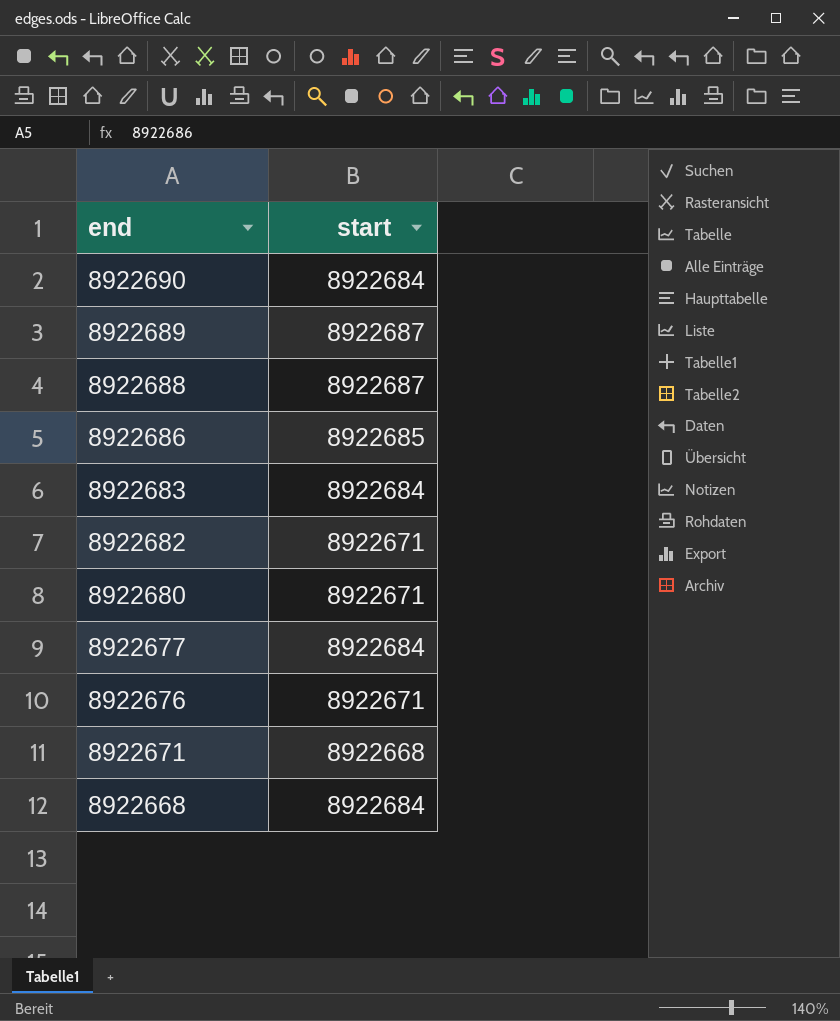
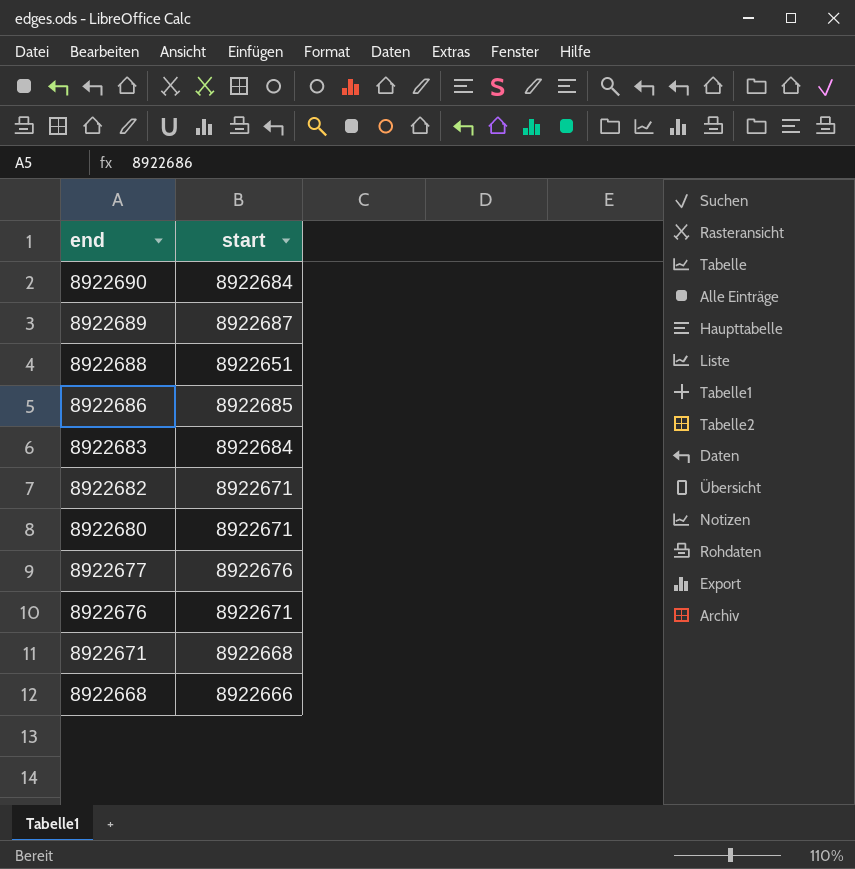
8922688 | start: 8922687 -> 8922651
8922677 | start: 8922684 -> 8922676
8922668 | start: 8922684 -> 8922666

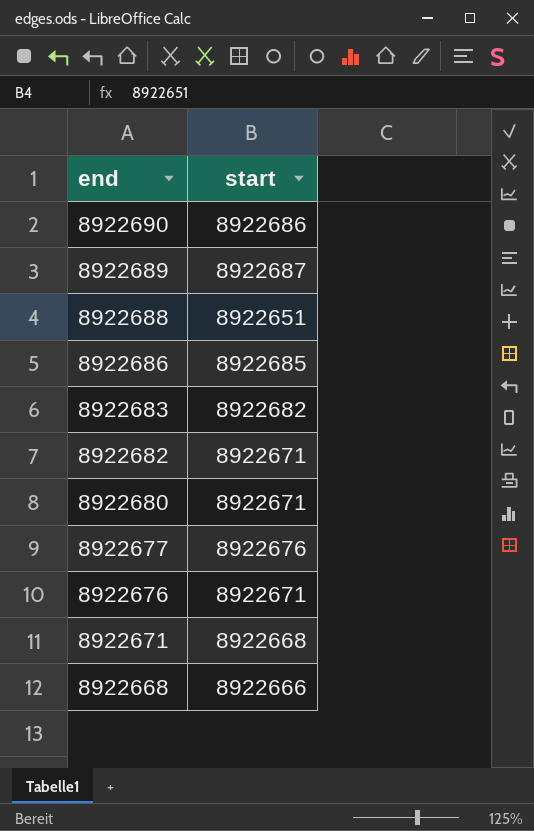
8922690 | start: 8922684 -> 8922686
8922683 | start: 8922684 -> 8922682

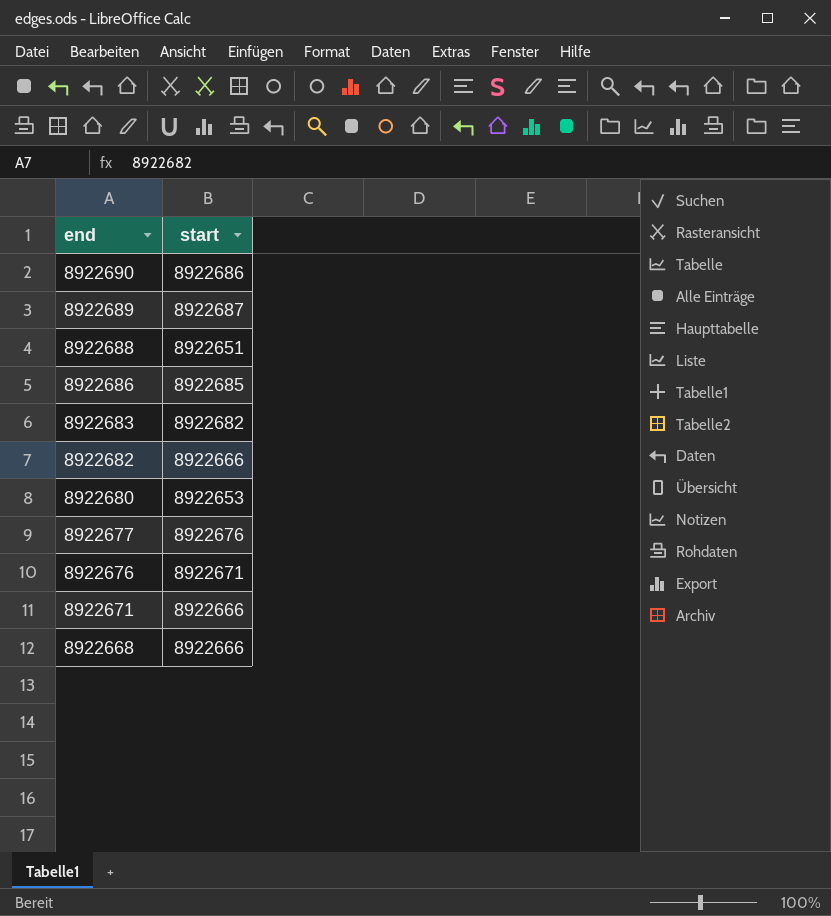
8922682 | start: 8922671 -> 8922666
8922680 | start: 8922671 -> 8922653
8922671 | start: 8922668 -> 8922666

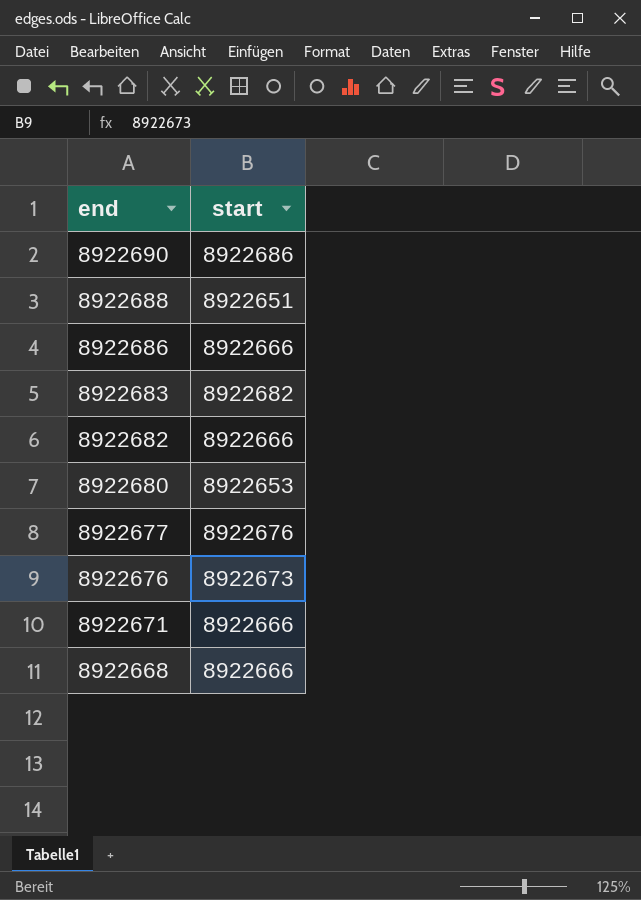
row 8922689: 8922687 -> none
8922686 | start: 8922685 -> 8922666
8922676 | start: 8922671 -> 8922673

